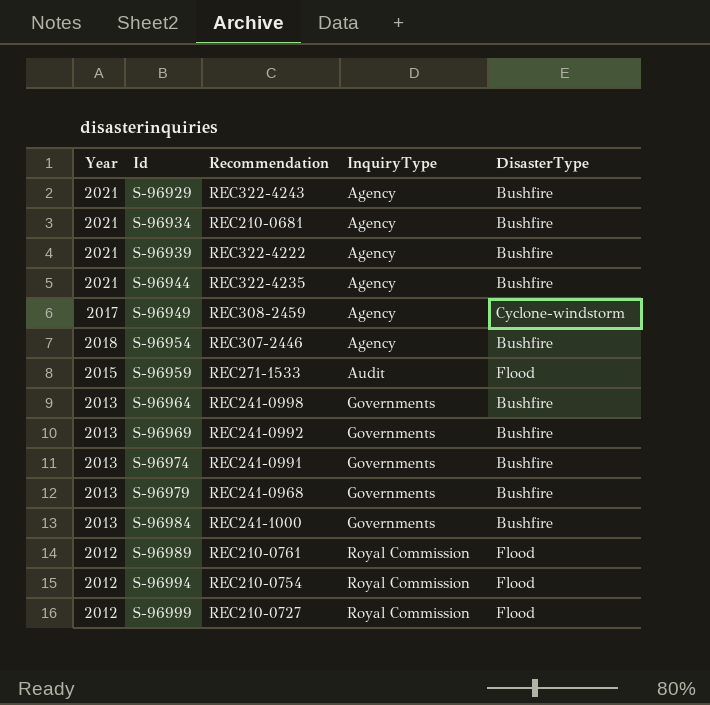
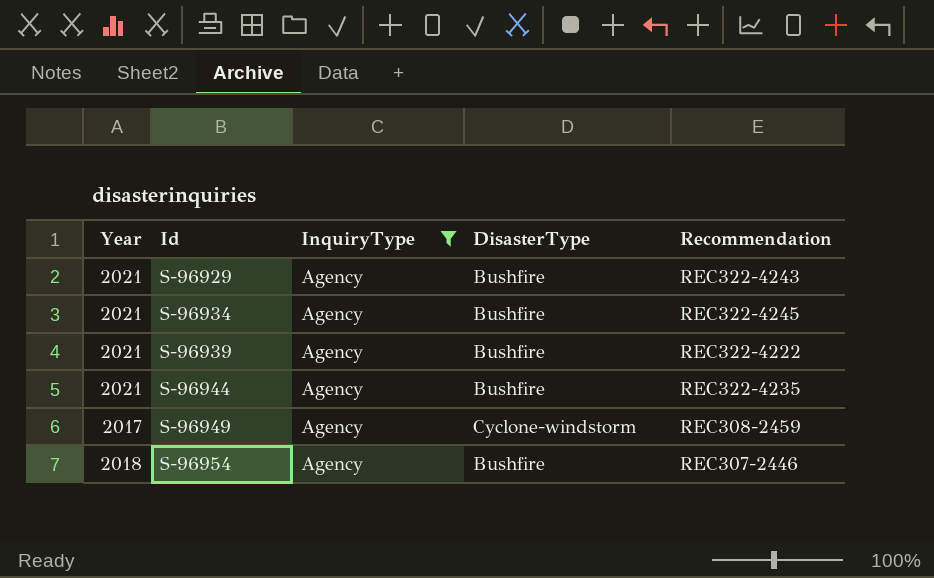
filter: none -> InquiryType = Agency
column Recommendation | position: 3 -> 5
S-96934 | Recommendation: REC210-0681 -> REC322-4245

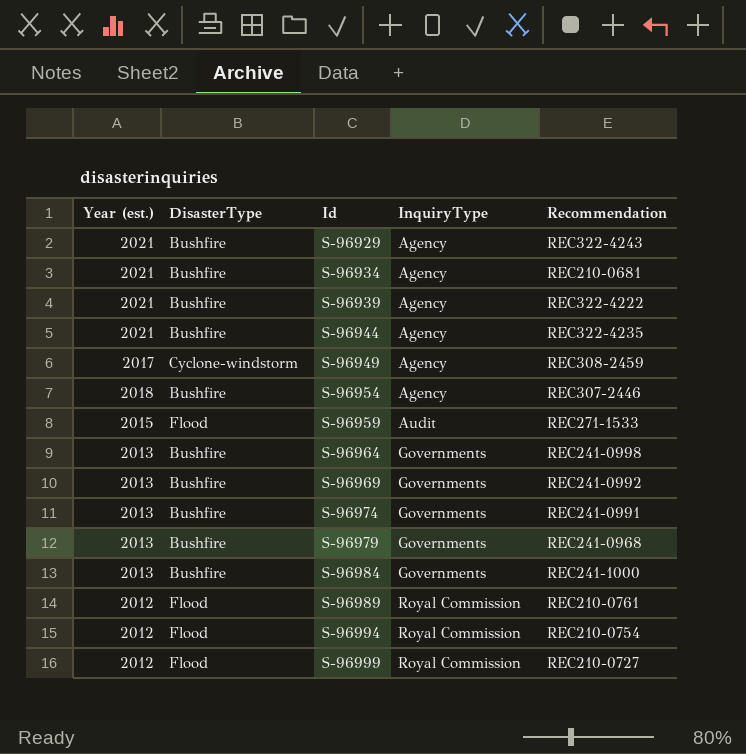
filter: InquiryType = Agency -> none
column name: Year -> Year (est.)
column DisasterType | position: 4 -> 2
S-96934 | Recommendation: REC322-4245 -> REC210-0681

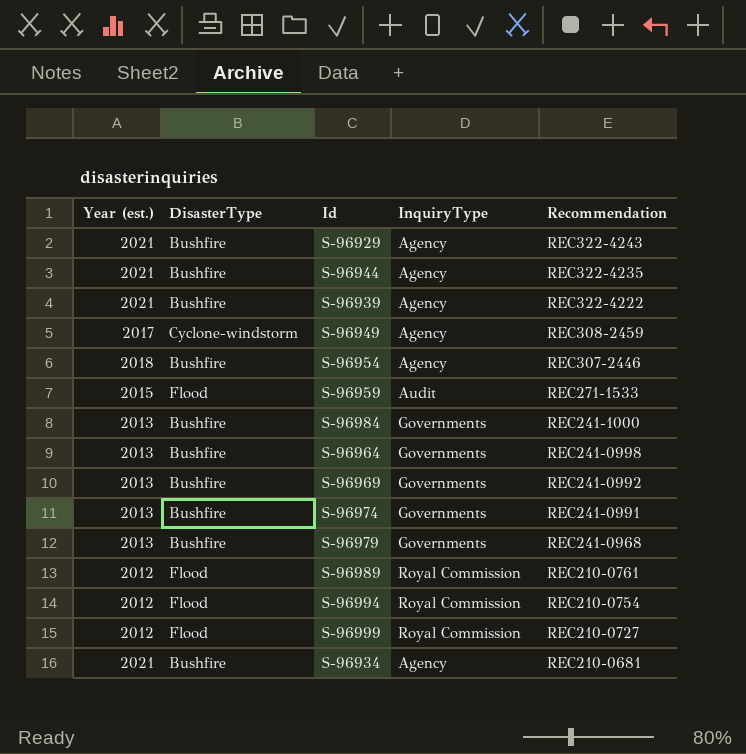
row order: Id ascending -> Recommendation descending

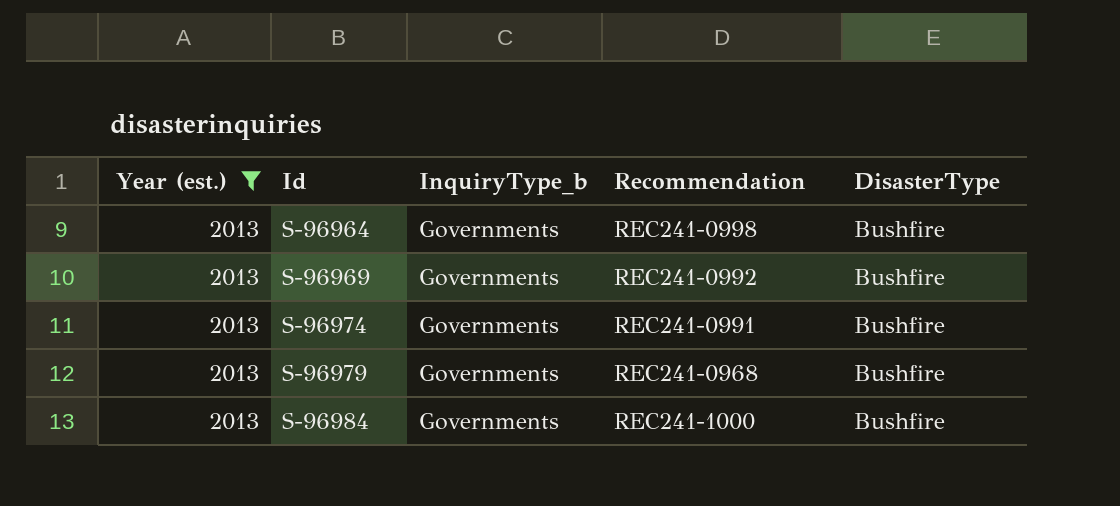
filter: none -> Year (est.) = 2013
row order: Recommendation descending -> Id ascending
column name: InquiryType -> InquiryType_b
column DisasterType | position: 2 -> 5

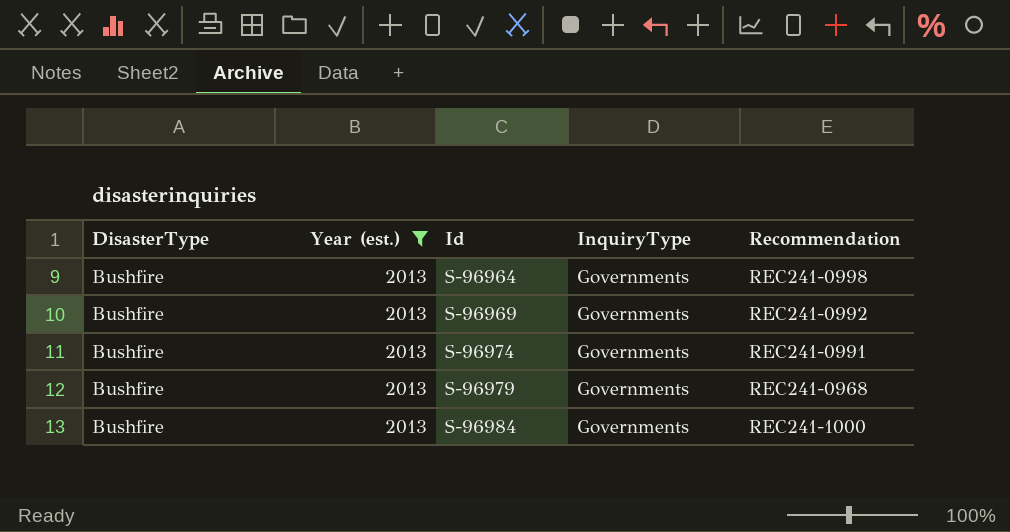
column DisasterType | position: 5 -> 1
column name: InquiryType_b -> InquiryType

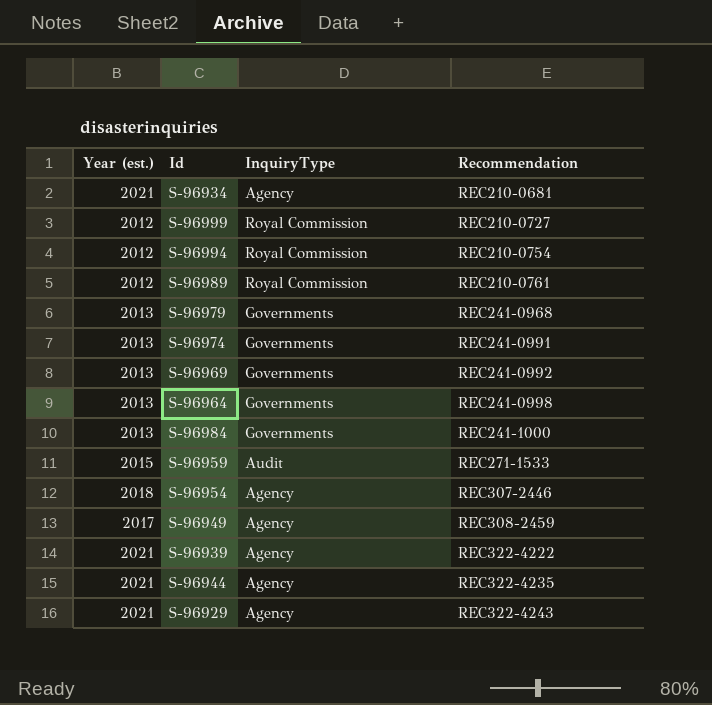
filter: Year (est.) = 2013 -> none
row order: Id ascending -> Recommendation ascending
column DisasterType | position: 1 -> none

